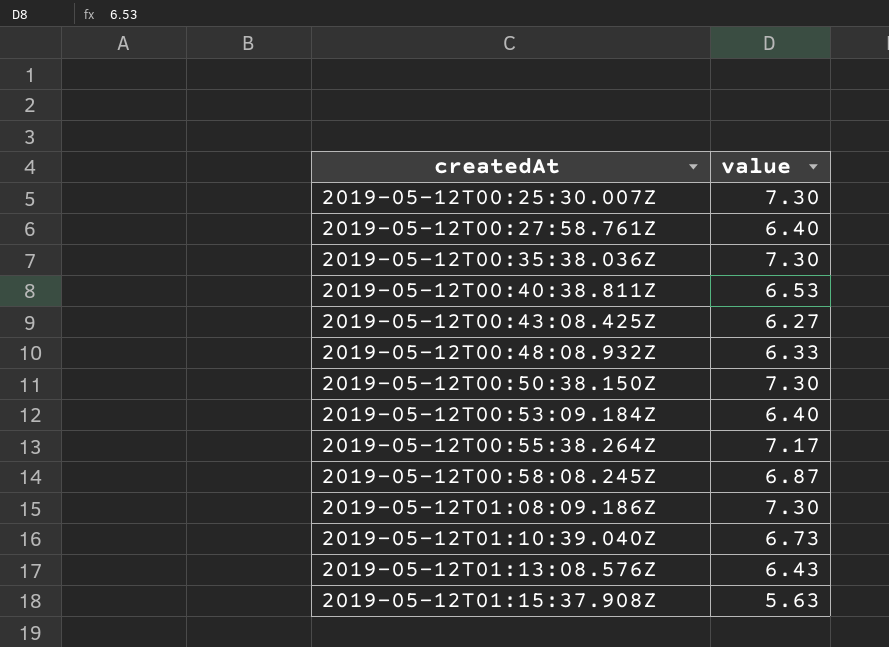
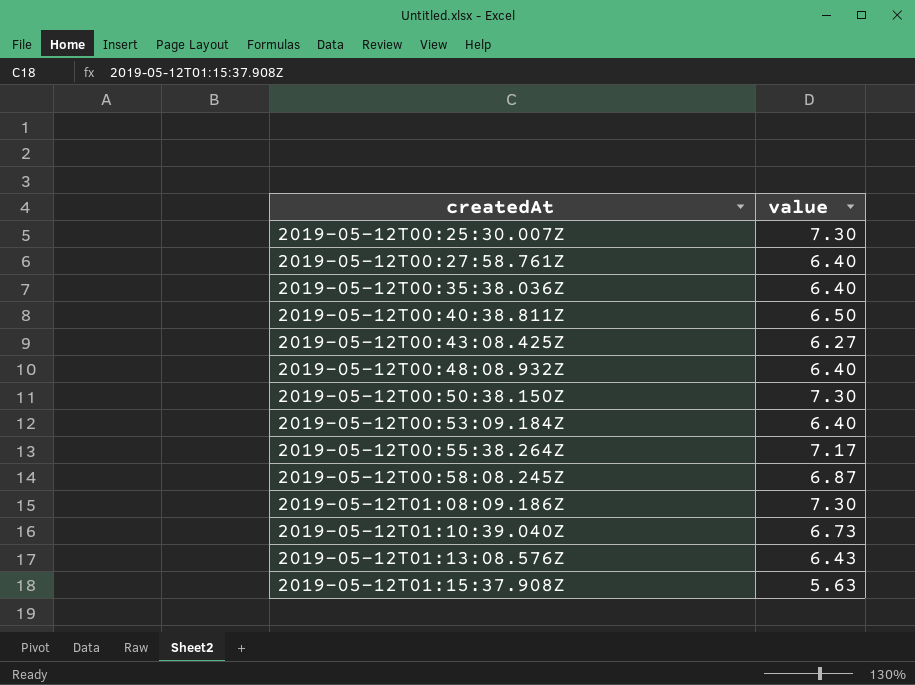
2019-05-12T00:35:38.036Z | value: 7.30 -> 6.40
2019-05-12T00:40:38.811Z | value: 6.53 -> 6.50
2019-05-12T00:48:08.932Z | value: 6.33 -> 6.40

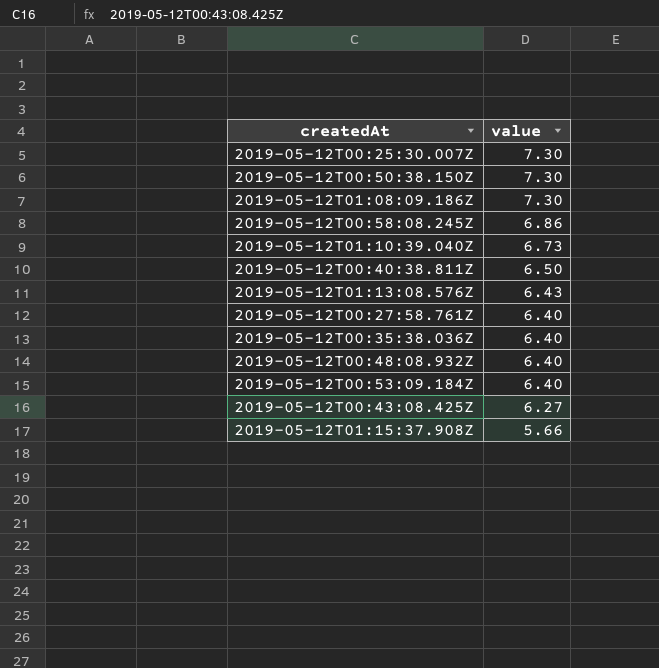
row order: createdAt ascending -> value descending
row 2019-05-12T00:55:38.264Z: 7.17 -> none
2019-05-12T00:58:08.245Z | value: 6.87 -> 6.86
2019-05-12T01:15:37.908Z | value: 5.63 -> 5.66

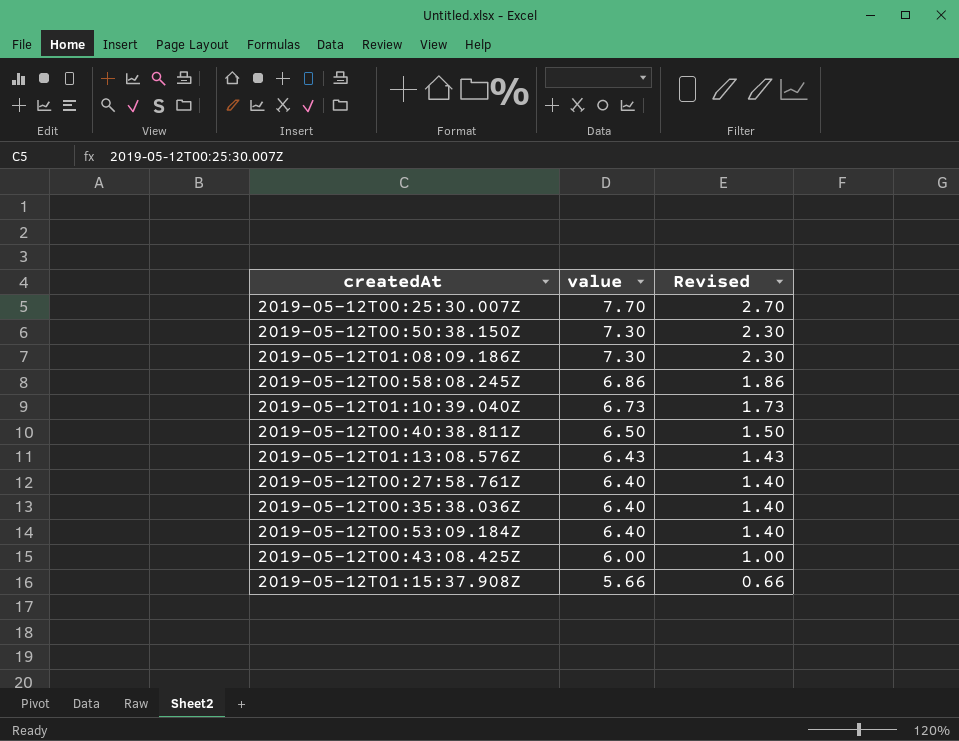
column Revised | formula: none -> [value] - 5
row 2019-05-12T00:48:08.932Z: 6.40 -> none
2019-05-12T00:25:30.007Z | value: 7.30 -> 7.70
2019-05-12T00:43:08.425Z | value: 6.27 -> 6.00

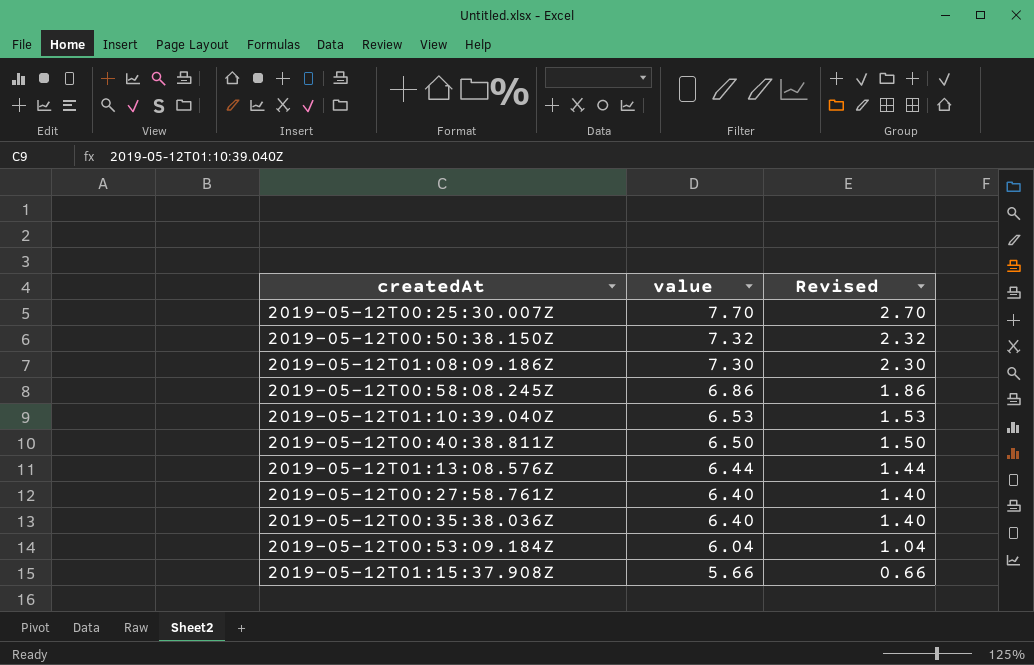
row 2019-05-12T00:43:08.425Z: 6.00 | 1.00 -> none
2019-05-12T00:50:38.150Z | value: 7.30 -> 7.32
2019-05-12T00:50:38.150Z | Revised: 2.30 -> 2.32
2019-05-12T01:10:39.040Z | value: 6.73 -> 6.53
2019-05-12T01:10:39.040Z | Revised: 1.73 -> 1.53
2019-05-12T01:13:08.576Z | value: 6.43 -> 6.44
2019-05-12T01:13:08.576Z | Revised: 1.43 -> 1.44
2019-05-12T00:53:09.184Z | value: 6.40 -> 6.04
2019-05-12T00:53:09.184Z | Revised: 1.40 -> 1.04

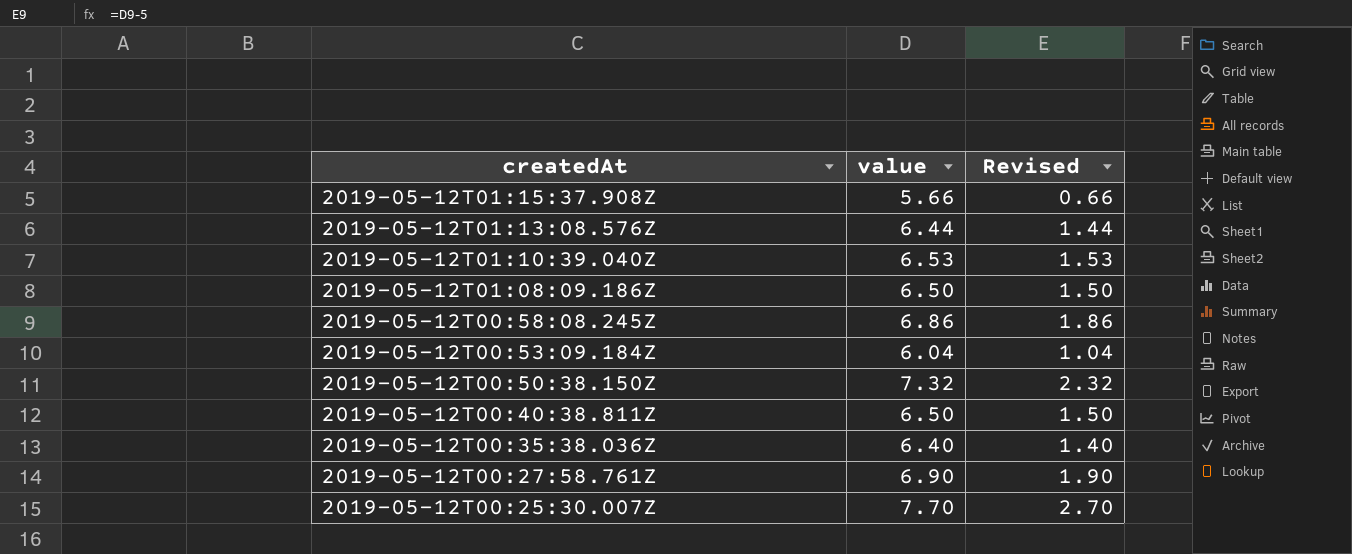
row order: value descending -> createdAt descending
2019-05-12T01:08:09.186Z | value: 7.30 -> 6.50
2019-05-12T01:08:09.186Z | Revised: 2.30 -> 1.50
2019-05-12T00:27:58.761Z | value: 6.40 -> 6.90
2019-05-12T00:27:58.761Z | Revised: 1.40 -> 1.90

